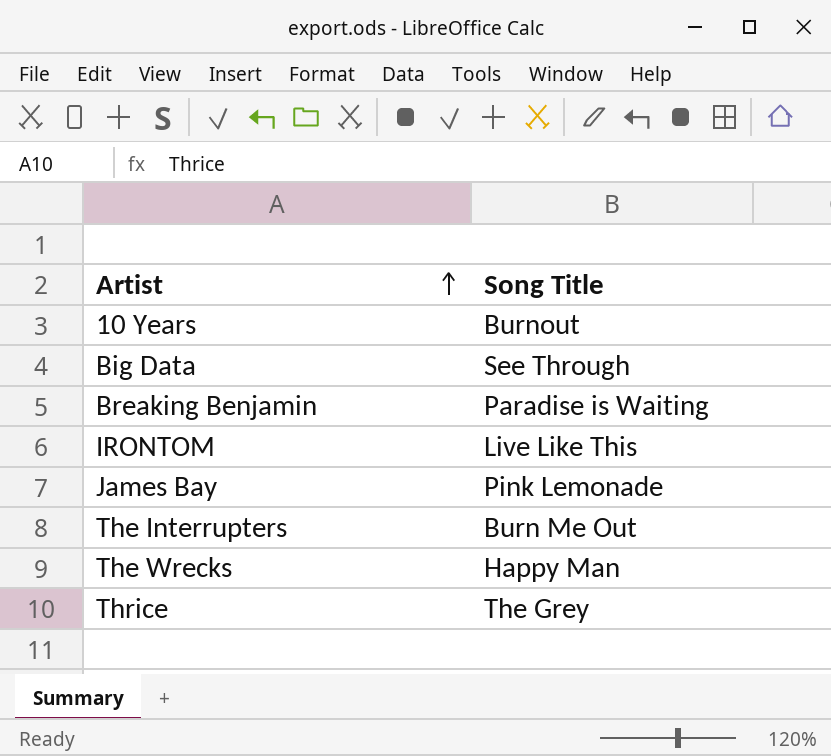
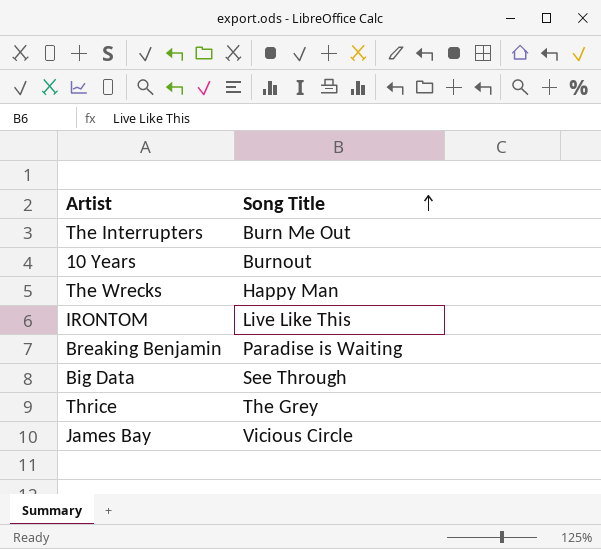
row order: Artist ascending -> Song Title ascending
James Bay | Song Title: Pink Lemonade -> Vicious Circle

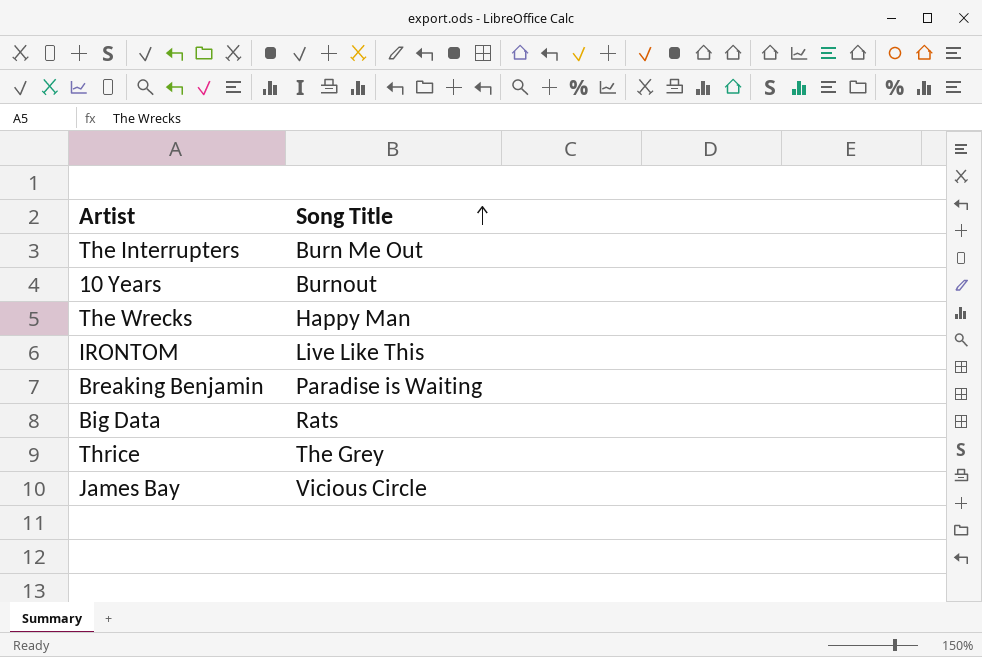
Big Data | Song Title: See Through -> Rats

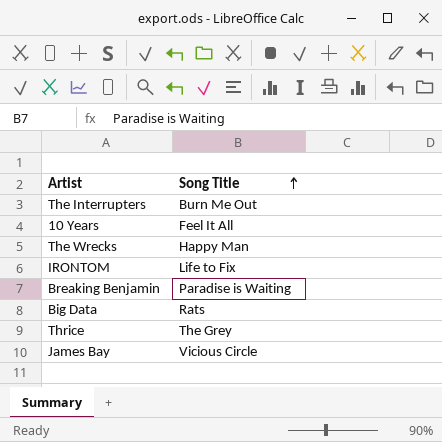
10 Years | Song Title: Burnout -> Feel It All
IRONTOM | Song Title: Live Like This -> Life to Fix

